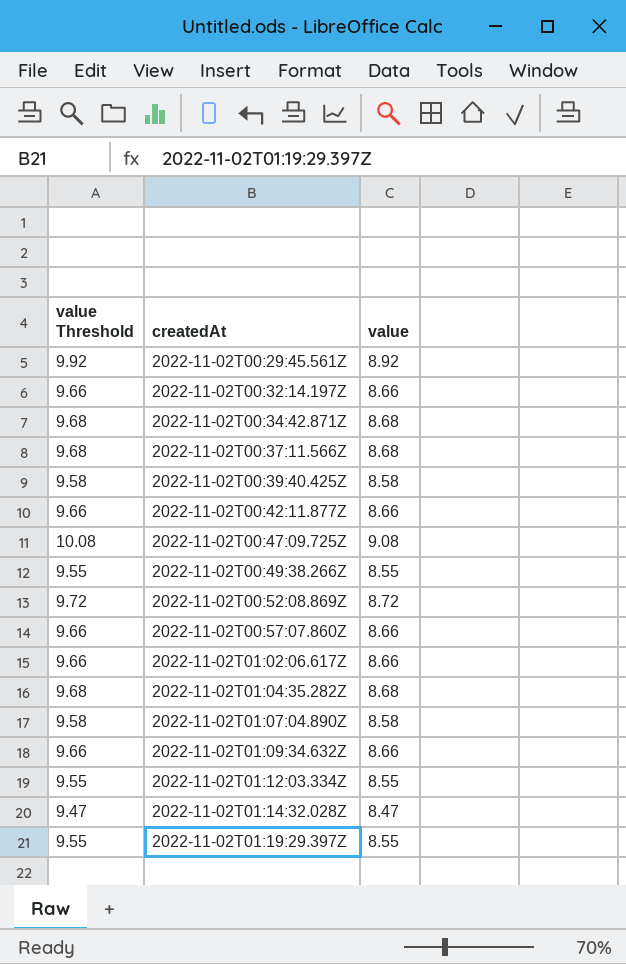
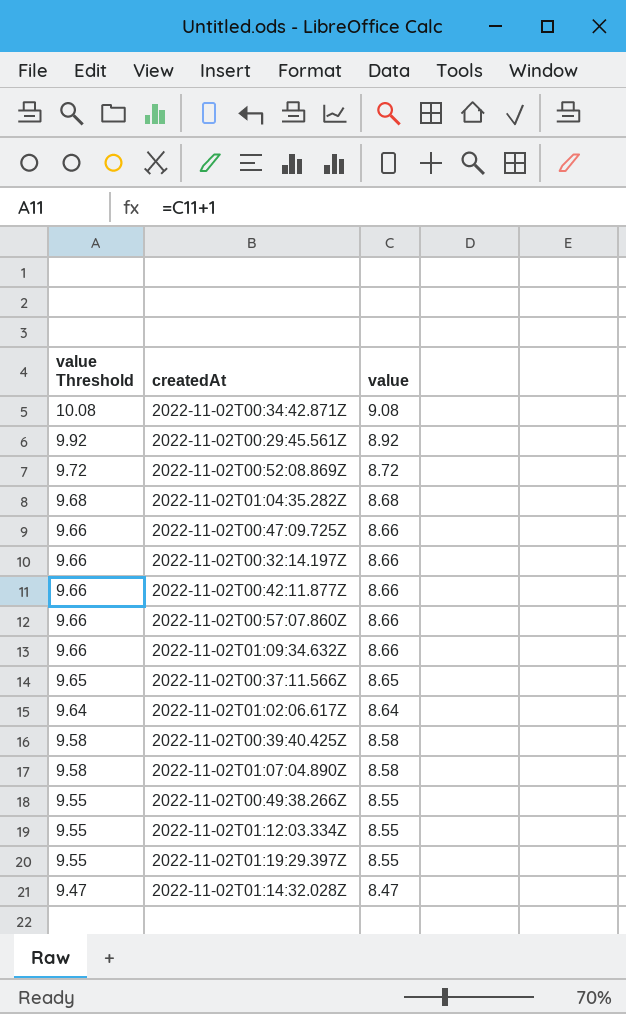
row order: createdAt ascending -> value Threshold descending
2022-11-02T00:34:42.871Z | value Threshold: 9.68 -> 10.08
2022-11-02T00:34:42.871Z | value: 8.68 -> 9.08
2022-11-02T00:47:09.725Z | value Threshold: 10.08 -> 9.66
2022-11-02T00:47:09.725Z | value: 9.08 -> 8.66
2022-11-02T00:37:11.566Z | value Threshold: 9.68 -> 9.65
2022-11-02T00:37:11.566Z | value: 8.68 -> 8.65
2022-11-02T01:02:06.617Z | value Threshold: 9.66 -> 9.64
2022-11-02T01:02:06.617Z | value: 8.66 -> 8.64

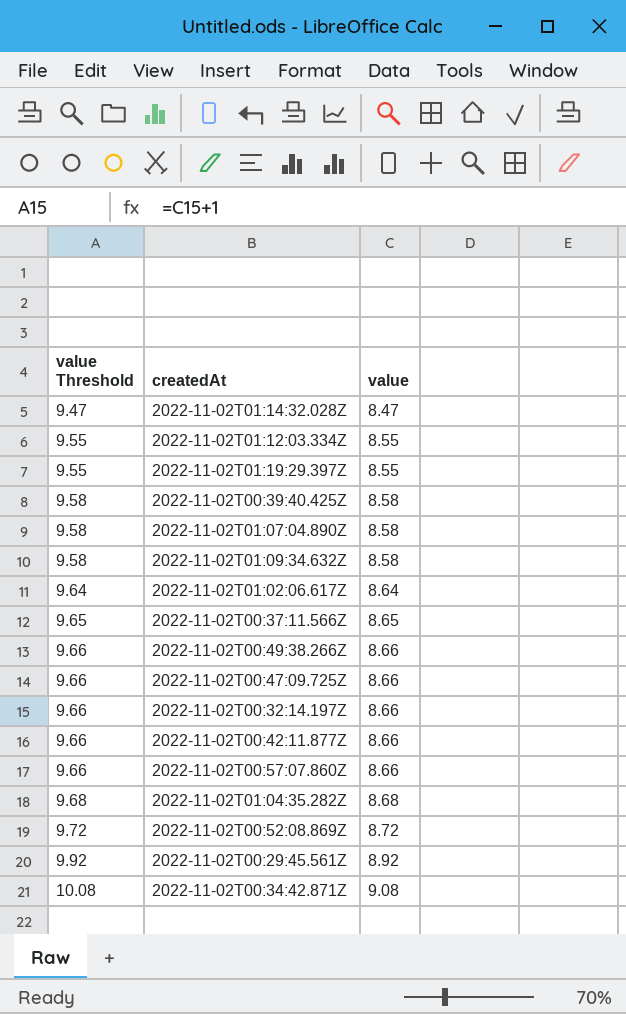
row order: value Threshold descending -> value Threshold ascending
2022-11-02T01:09:34.632Z | value Threshold: 9.66 -> 9.58
2022-11-02T01:09:34.632Z | value: 8.66 -> 8.58
2022-11-02T00:49:38.266Z | value Threshold: 9.55 -> 9.66
2022-11-02T00:49:38.266Z | value: 8.55 -> 8.66

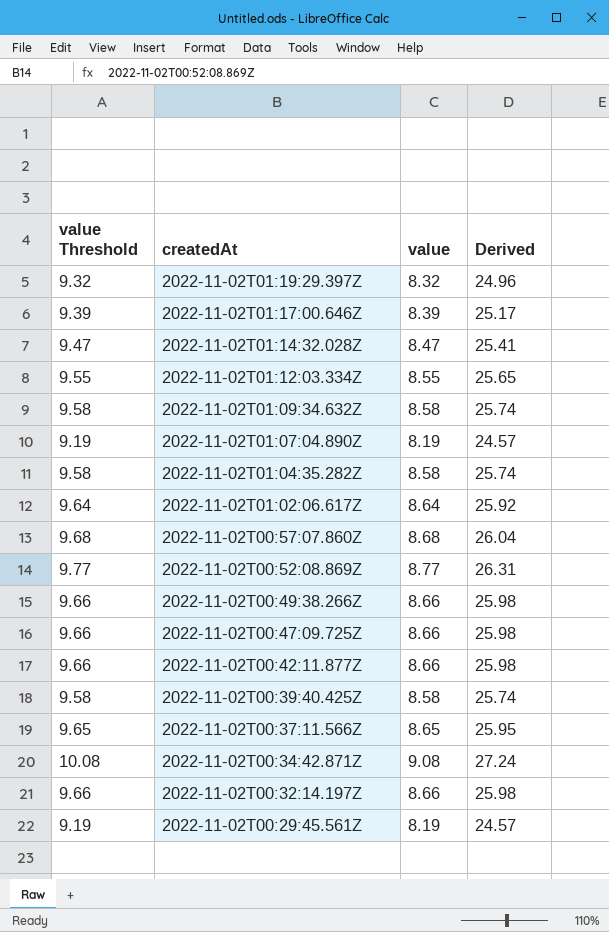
row order: value Threshold ascending -> createdAt descending
column Derived | formula: none -> [value] * 3
2022-11-02T01:19:29.397Z | value Threshold: 9.55 -> 9.32
2022-11-02T01:19:29.397Z | value: 8.55 -> 8.32
row 2022-11-02T01:17:00.646Z: none -> 9.39 | 8.39 | 25.17
2022-11-02T01:07:04.890Z | value Threshold: 9.58 -> 9.19
2022-11-02T01:07:04.890Z | value: 8.58 -> 8.19
2022-11-02T01:04:35.282Z | value Threshold: 9.68 -> 9.58
2022-11-02T01:04:35.282Z | value: 8.68 -> 8.58
2022-11-02T00:57:07.860Z | value Threshold: 9.66 -> 9.68
2022-11-02T00:57:07.860Z | value: 8.66 -> 8.68
2022-11-02T00:52:08.869Z | value Threshold: 9.72 -> 9.77
2022-11-02T00:52:08.869Z | value: 8.72 -> 8.77
2022-11-02T00:29:45.561Z | value Threshold: 9.92 -> 9.19
2022-11-02T00:29:45.561Z | value: 8.92 -> 8.19

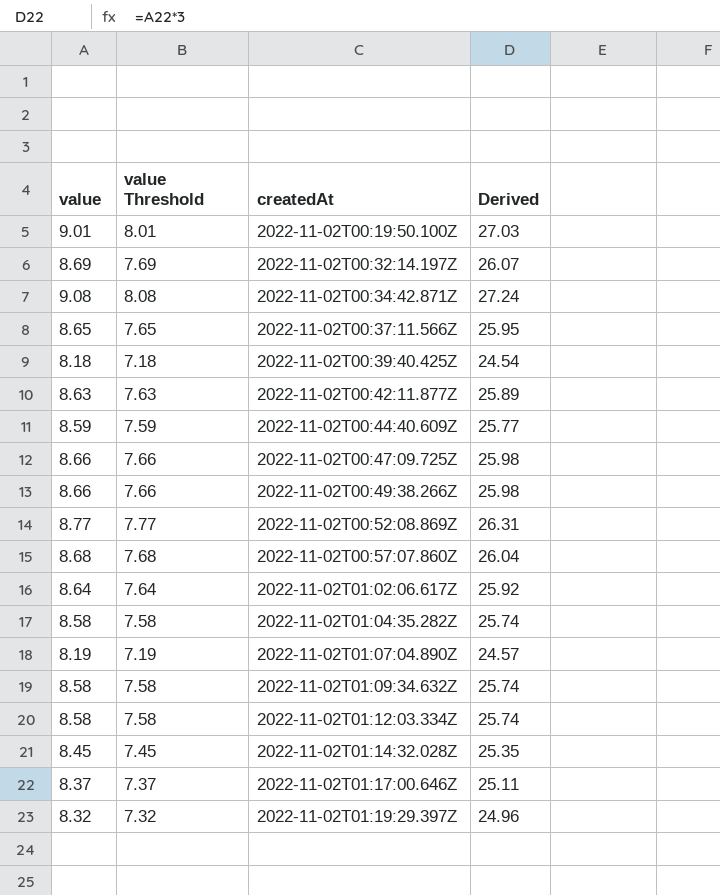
row order: createdAt descending -> createdAt ascending
column value | position: 3 -> 1
column value Threshold | formula: [value] + 1 -> [value] - 1
row 2022-11-02T00:29:45.561Z: 9.19 | 8.19 | 24.57 -> none
row 2022-11-02T00:19:50.100Z: none -> 9.01 | 8.01 | 27.03
2022-11-02T00:32:14.197Z | value: 8.66 -> 8.69
2022-11-02T00:32:14.197Z | Derived: 25.98 -> 26.07
2022-11-02T00:39:40.425Z | value: 8.58 -> 8.18
2022-11-02T00:39:40.425Z | Derived: 25.74 -> 24.54
2022-11-02T00:42:11.877Z | value: 8.66 -> 8.63
2022-11-02T00:42:11.877Z | Derived: 25.98 -> 25.89
row 2022-11-02T00:44:40.609Z: none -> 8.59 | 7.59 | 25.77
2022-11-02T01:12:03.334Z | value: 8.55 -> 8.58
2022-11-02T01:12:03.334Z | Derived: 25.65 -> 25.74
2022-11-02T01:14:32.028Z | value: 8.47 -> 8.45
2022-11-02T01:14:32.028Z | Derived: 25.41 -> 25.35
2022-11-02T01:17:00.646Z | value: 8.39 -> 8.37
2022-11-02T01:17:00.646Z | Derived: 25.17 -> 25.11

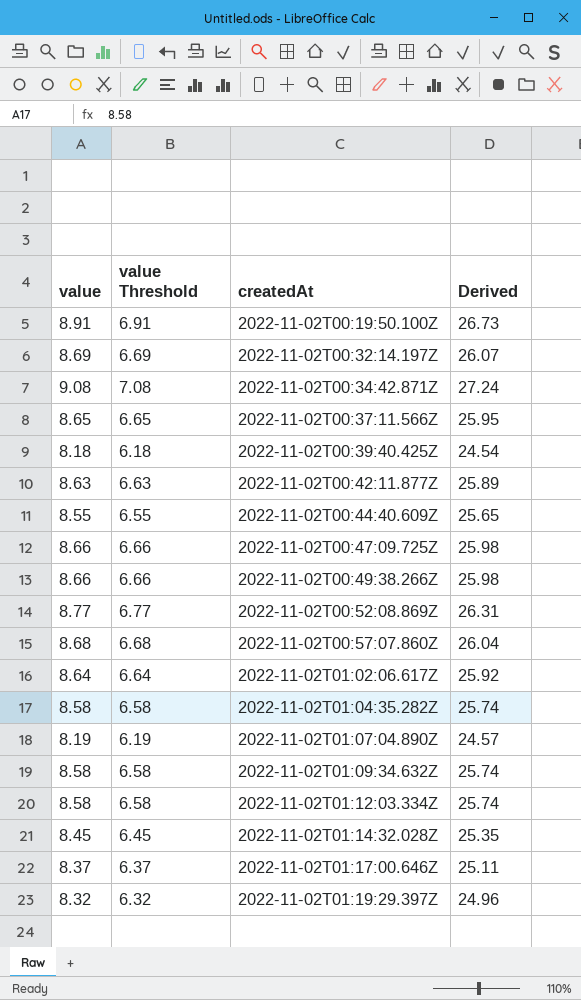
column value Threshold | formula: [value] - 1 -> [value] - 2
2022-11-02T00:19:50.100Z | value: 9.01 -> 8.91
2022-11-02T00:19:50.100Z | Derived: 27.03 -> 26.73
2022-11-02T00:44:40.609Z | value: 8.59 -> 8.55
2022-11-02T00:44:40.609Z | Derived: 25.77 -> 25.65

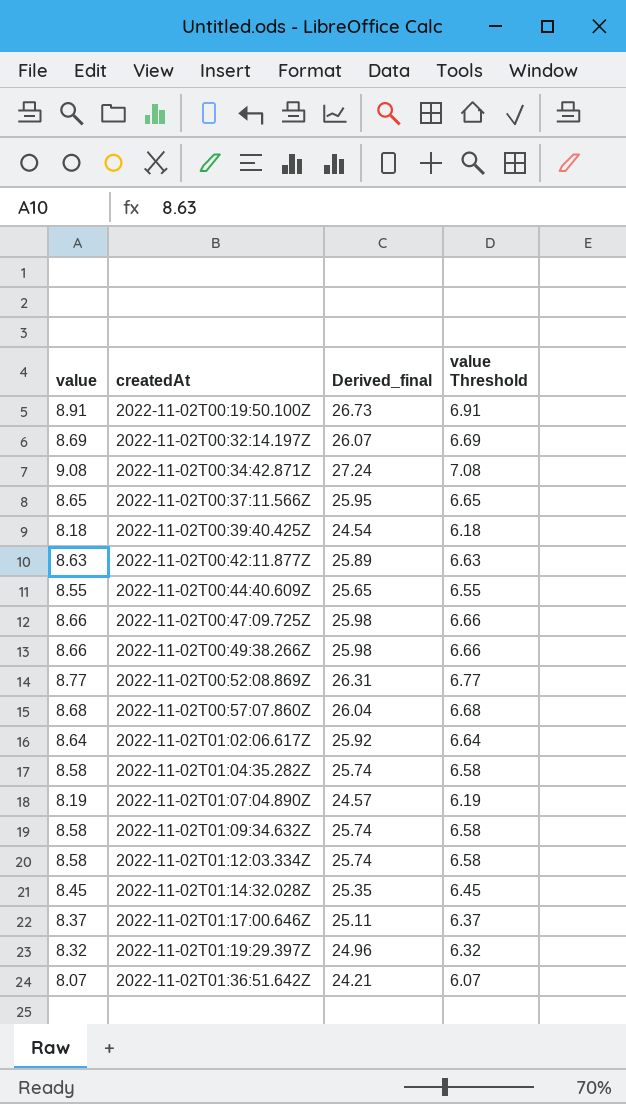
column name: Derived -> Derived_final
column value Threshold | position: 2 -> 4
row 2022-11-02T01:36:51.642Z: none -> 8.07 | 24.21 | 6.07

